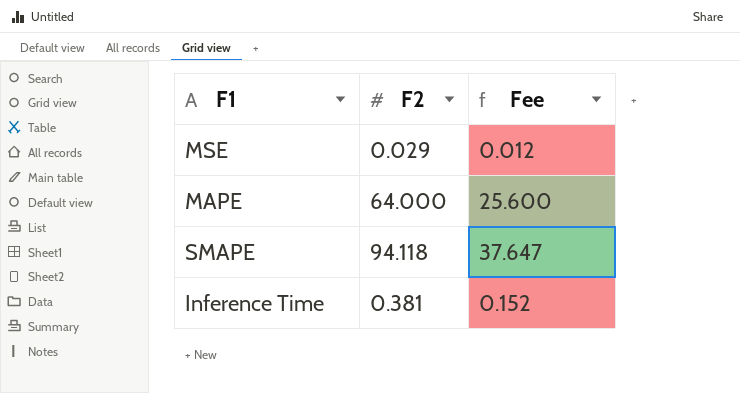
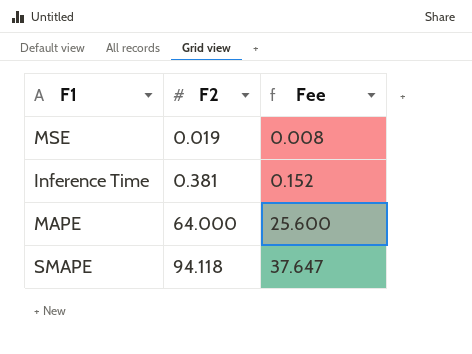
row order: none -> F2 ascending
MSE | F2: 0.029 -> 0.019
MSE | Fee: 0.012 -> 0.008

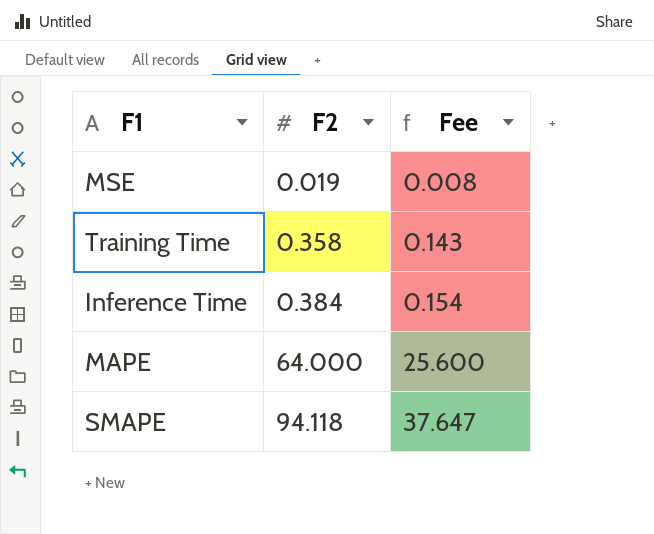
row Training Time: none -> 0.358 | 0.143
Inference Time | F2: 0.381 -> 0.384
Inference Time | Fee: 0.152 -> 0.154

